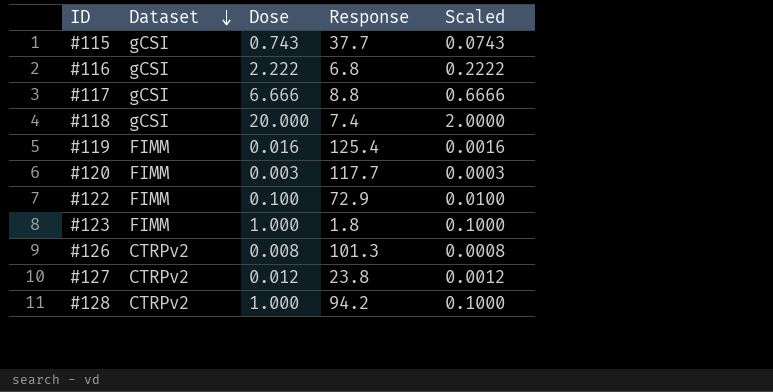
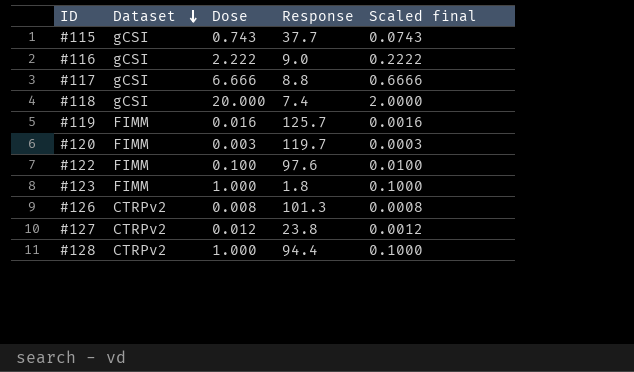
column name: Scaled -> Scaled final
#116 | Response: 6.8 -> 9.0
#119 | Response: 125.4 -> 125.7
#120 | Response: 117.7 -> 119.7
#122 | Response: 72.9 -> 97.6
#128 | Response: 94.2 -> 94.4

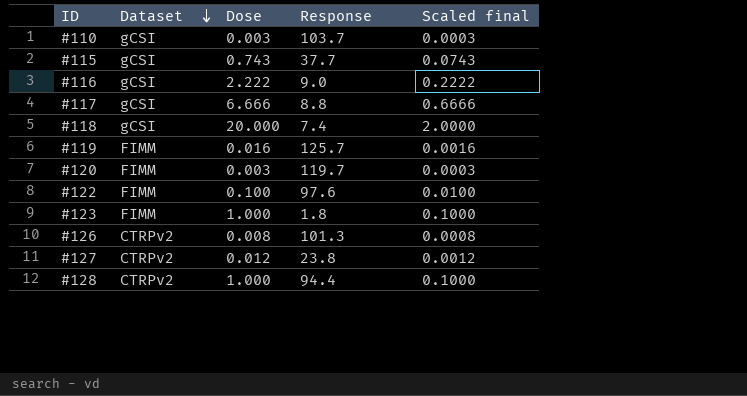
row #110: none -> gCSI | 0.003 | 103.7 | 0.0003

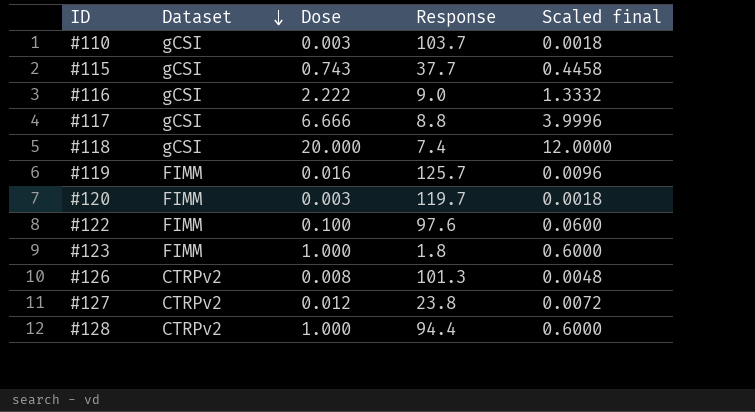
column Scaled final | formula: [Dose] * 0.1 -> [Dose] * 0.6

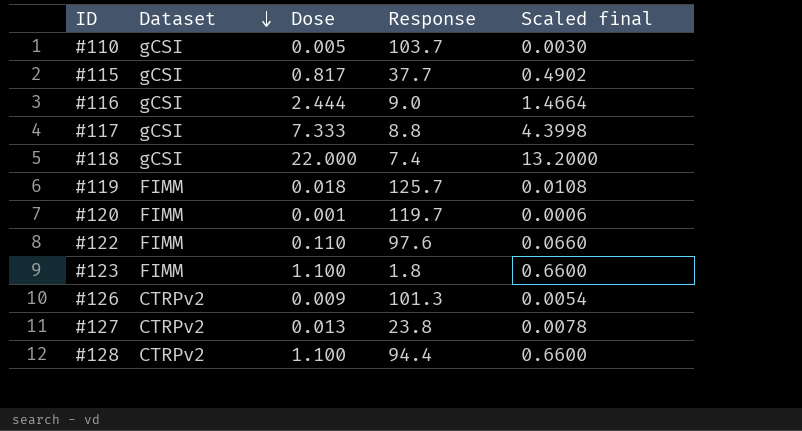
#110 | Dose: 0.003 -> 0.005
#110 | Scaled final: 0.0018 -> 0.0030
#115 | Dose: 0.743 -> 0.817
#115 | Scaled final: 0.4458 -> 0.4902
#116 | Dose: 2.222 -> 2.444
#116 | Scaled final: 1.3332 -> 1.4664
#117 | Dose: 6.666 -> 7.333
#117 | Scaled final: 3.9996 -> 4.3998
#118 | Dose: 20.000 -> 22.000
#118 | Scaled final: 12.0000 -> 13.2000
#119 | Dose: 0.016 -> 0.018
#119 | Scaled final: 0.0096 -> 0.0108
#120 | Dose: 0.003 -> 0.001
#120 | Scaled final: 0.0018 -> 0.0006
#122 | Dose: 0.100 -> 0.110
#122 | Scaled final: 0.0600 -> 0.0660
#123 | Dose: 1.000 -> 1.100
#123 | Scaled final: 0.6000 -> 0.6600
#126 | Dose: 0.008 -> 0.009
#126 | Scaled final: 0.0048 -> 0.0054
#127 | Dose: 0.012 -> 0.013
#127 | Scaled final: 0.0072 -> 0.0078
#128 | Dose: 1.000 -> 1.100
#128 | Scaled final: 0.6000 -> 0.6600

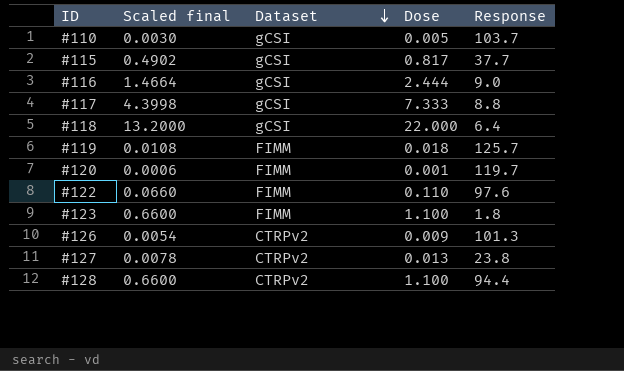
column Scaled final | position: 5 -> 2
#118 | Response: 7.4 -> 6.4

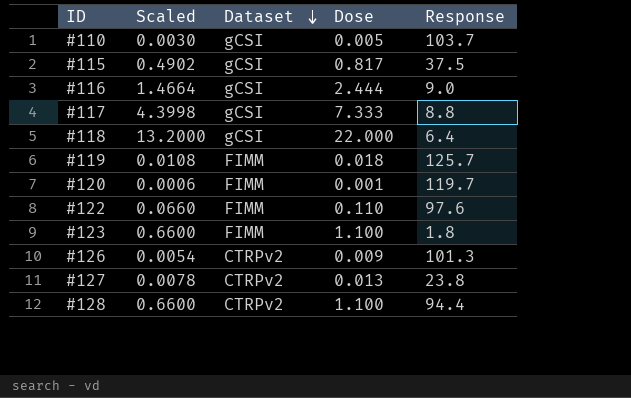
column name: Scaled final -> Scaled
#115 | Response: 37.7 -> 37.5

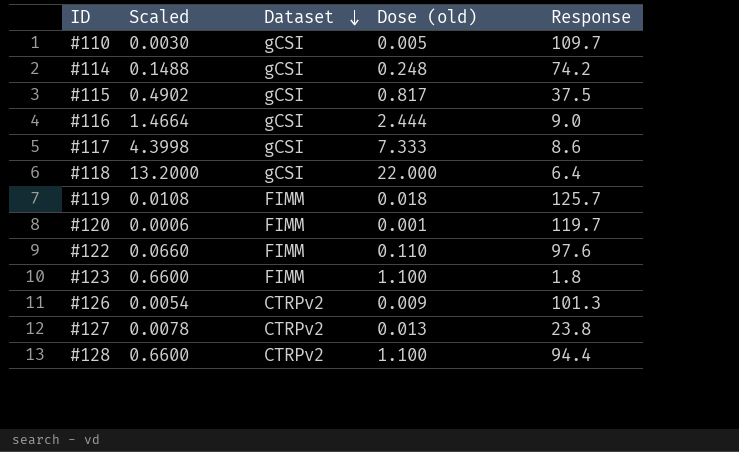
column name: Dose -> Dose (old)
#110 | Response: 103.7 -> 109.7
row #114: none -> 0.1488 | gCSI | 0.248 | 74.2
#117 | Response: 8.8 -> 8.6

